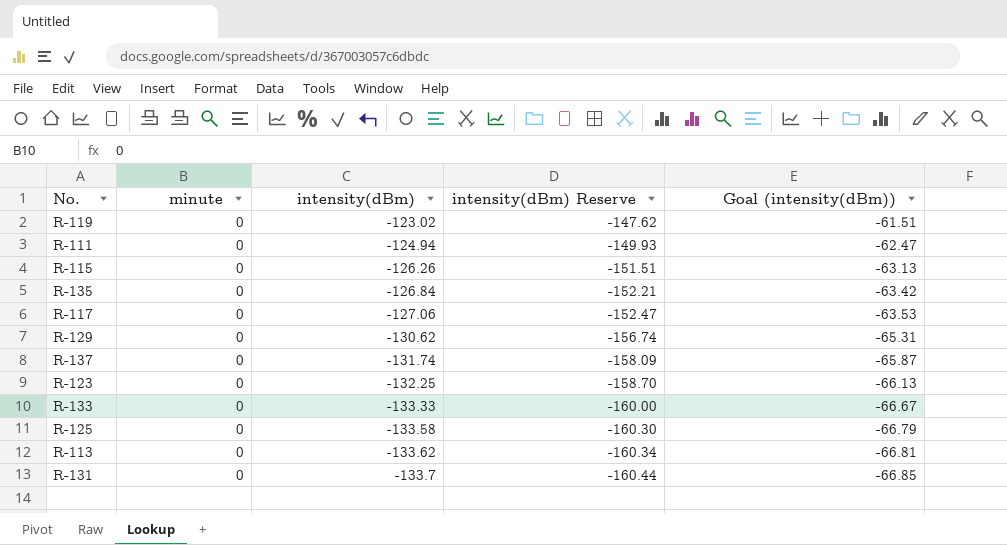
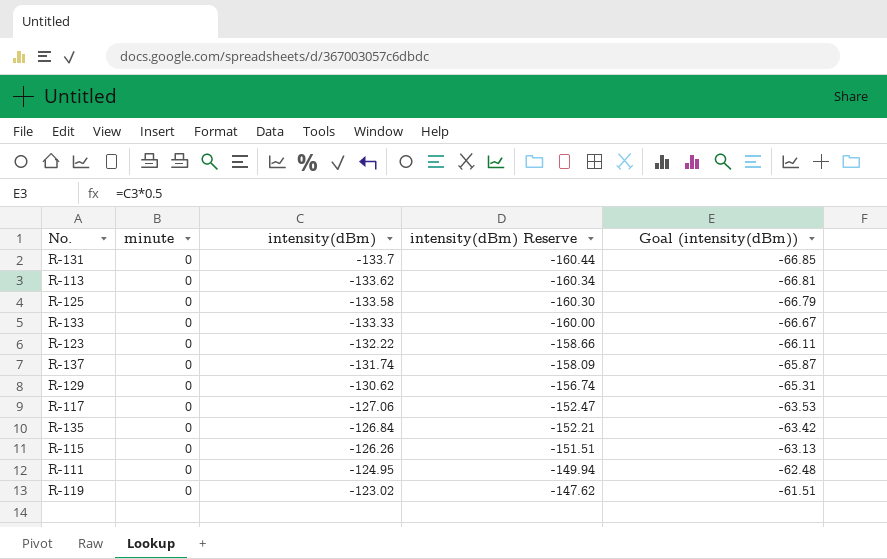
row order: intensity(dBm) descending -> intensity(dBm) ascending
R-123 | intensity(dBm): -132.25 -> -132.22
R-123 | intensity(dBm) Reserve: -158.70 -> -158.66
R-123 | Goal (intensity(dBm)): -66.13 -> -66.11
R-111 | intensity(dBm): -124.94 -> -124.95
R-111 | intensity(dBm) Reserve: -149.93 -> -149.94
R-111 | Goal (intensity(dBm)): -62.47 -> -62.48

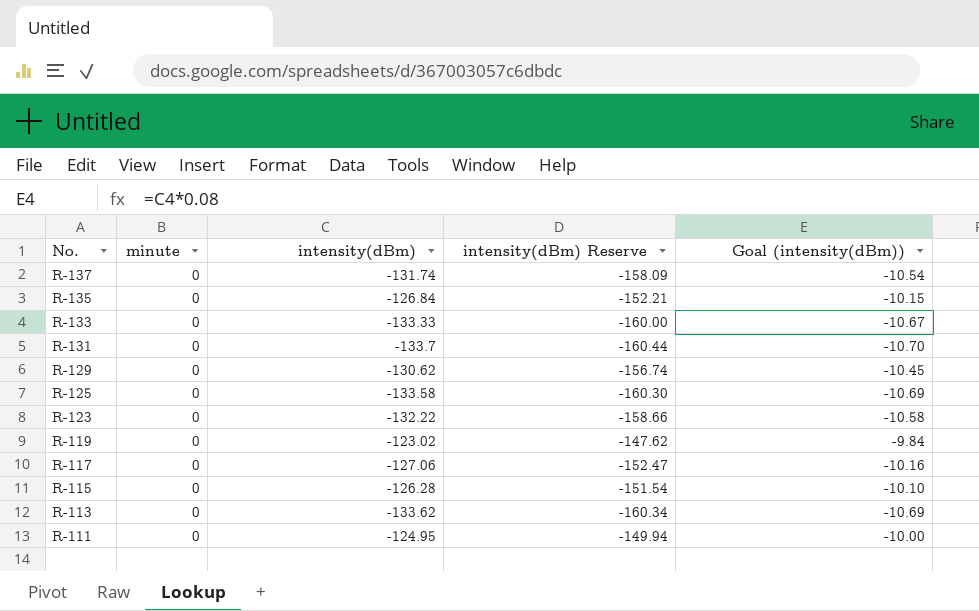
row order: intensity(dBm) ascending -> No. descending
column Goal (intensity(dBm)) | formula: [intensity(dBm)] * 0.5 -> [intensity(dBm)] * 0.08
R-115 | intensity(dBm): -126.26 -> -126.28
R-115 | intensity(dBm) Reserve: -151.51 -> -151.54

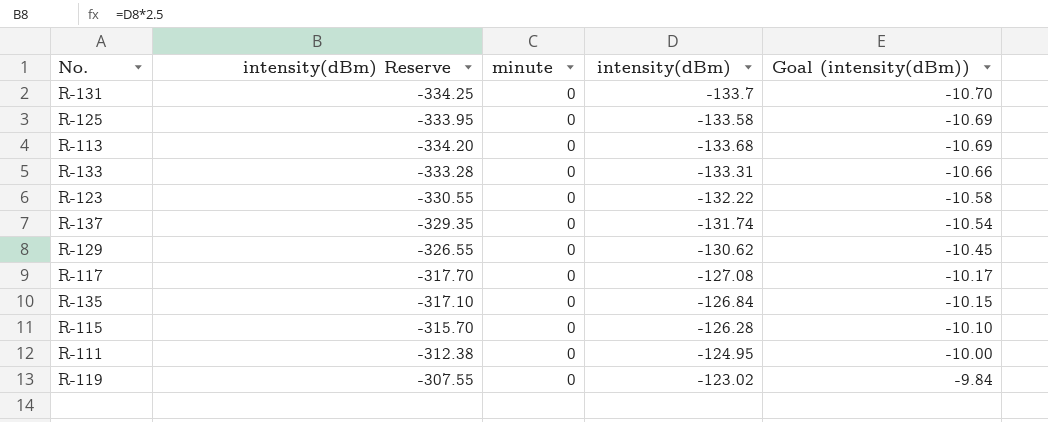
row order: No. descending -> Goal (intensity(dBm)) ascending
column intensity(dBm) Reserve | formula: [intensity(dBm)] * 1.2 -> [intensity(dBm)] * 2.5
column intensity(dBm) Reserve | position: 4 -> 2
R-113 | intensity(dBm): -133.62 -> -133.68
R-133 | intensity(dBm): -133.33 -> -133.31
R-133 | Goal (intensity(dBm)): -10.67 -> -10.66
R-117 | intensity(dBm): -127.06 -> -127.08
R-117 | Goal (intensity(dBm)): -10.16 -> -10.17

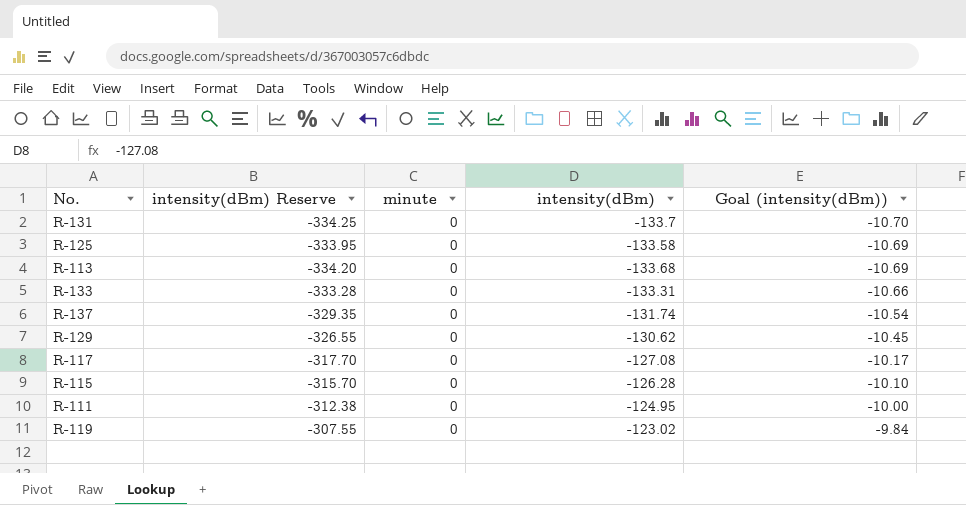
row R-123: -330.55 | 0 | -132.22 | -10.58 -> none
row R-135: -317.10 | 0 | -126.84 | -10.15 -> none

